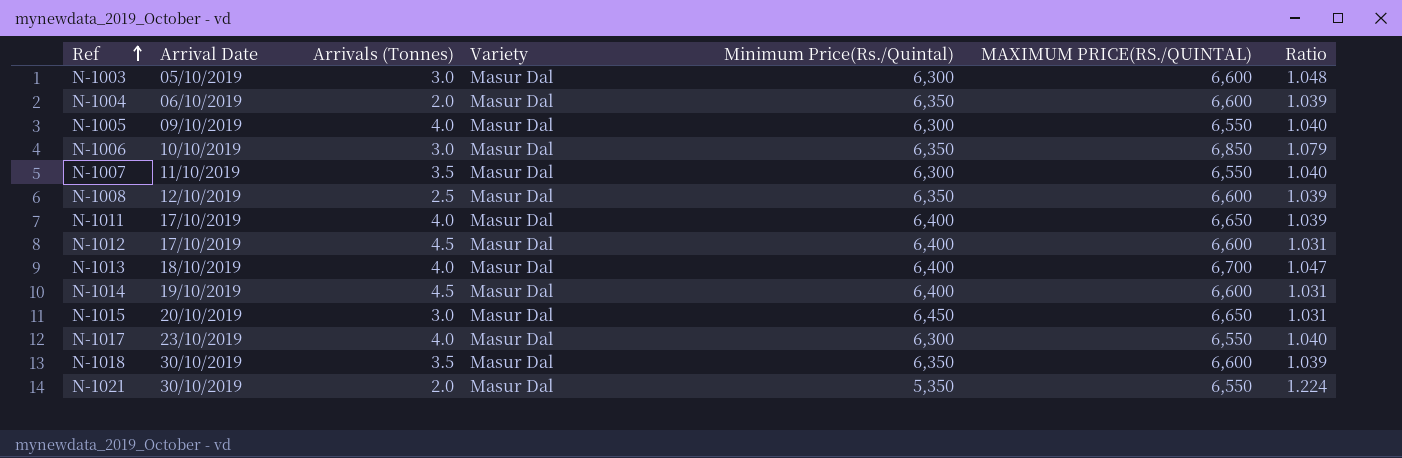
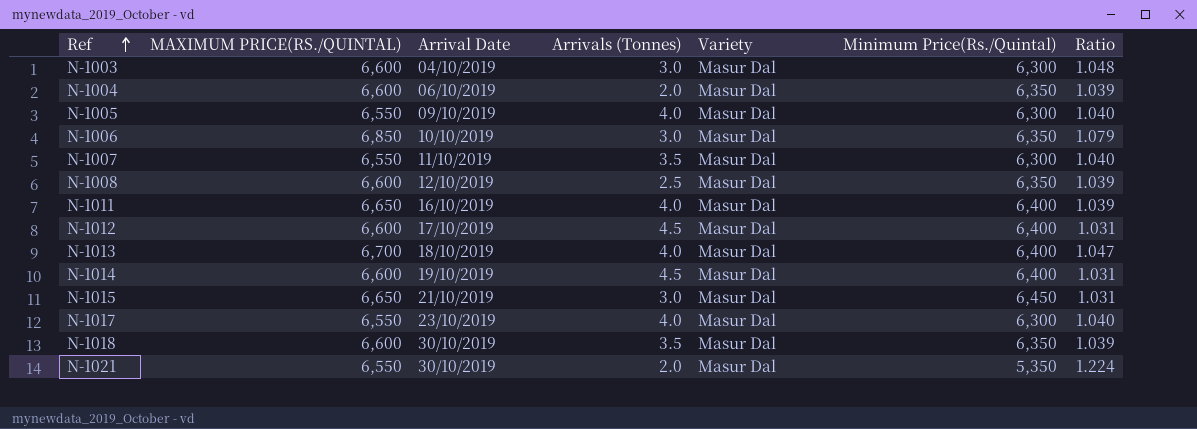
column MAXIMUM PRICE(RS./QUINTAL) | position: 6 -> 2
N-1003 | Arrival Date: 05/10/2019 -> 04/10/2019
N-1011 | Arrival Date: 17/10/2019 -> 16/10/2019
N-1015 | Arrival Date: 20/10/2019 -> 21/10/2019

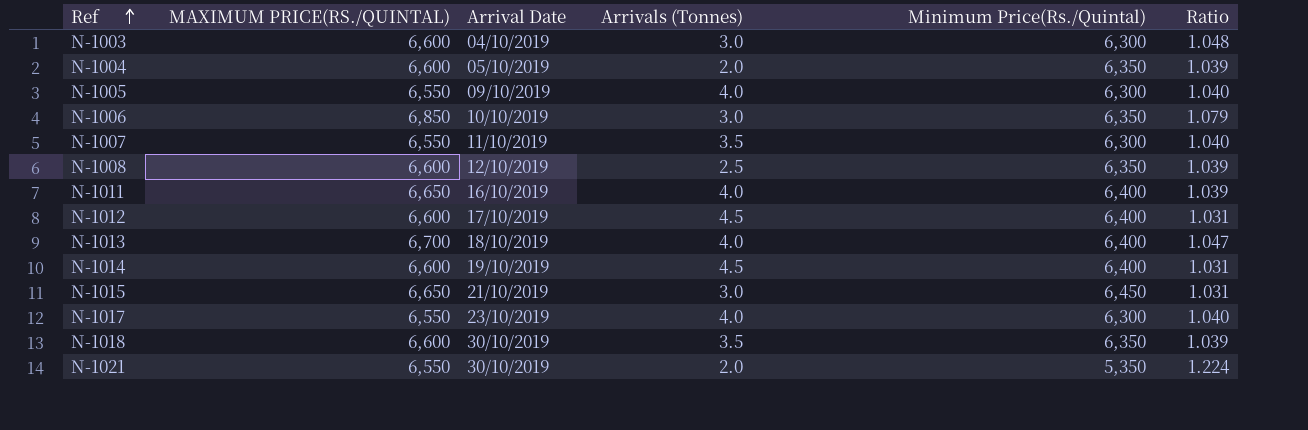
column Variety | position: 5 -> none
N-1004 | Arrival Date: 06/10/2019 -> 05/10/2019

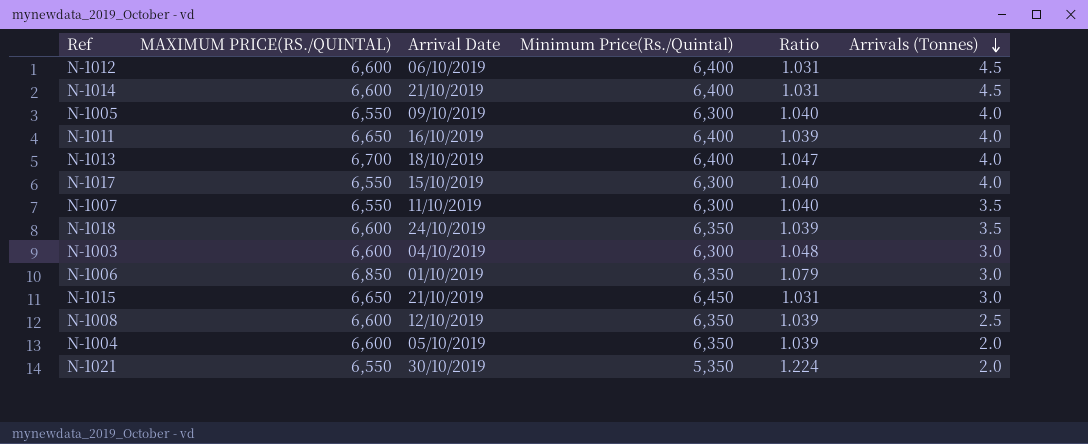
row order: Ref ascending -> Arrivals (Tonnes) descending
column Arrivals (Tonnes) | position: 4 -> 6
N-1012 | Arrival Date: 17/10/2019 -> 06/10/2019
N-1014 | Arrival Date: 19/10/2019 -> 21/10/2019
N-1017 | Arrival Date: 23/10/2019 -> 15/10/2019
N-1018 | Arrival Date: 30/10/2019 -> 24/10/2019
N-1006 | Arrival Date: 10/10/2019 -> 01/10/2019

